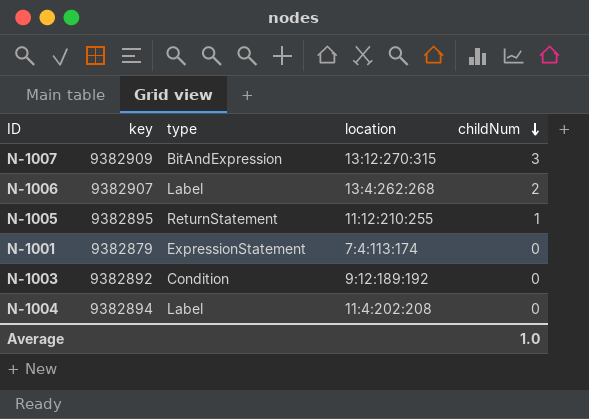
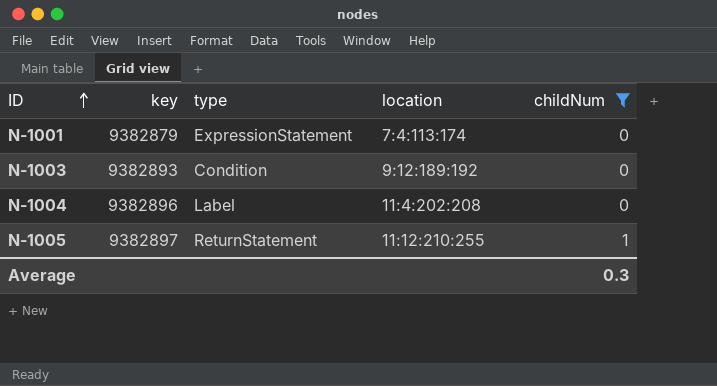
filter: none -> childNum <= 1
row order: childNum descending -> ID ascending
N-1003 | key: 9382892 -> 9382893
N-1004 | key: 9382894 -> 9382896
N-1005 | key: 9382895 -> 9382897
Average | childNum: 1.0 -> 0.3

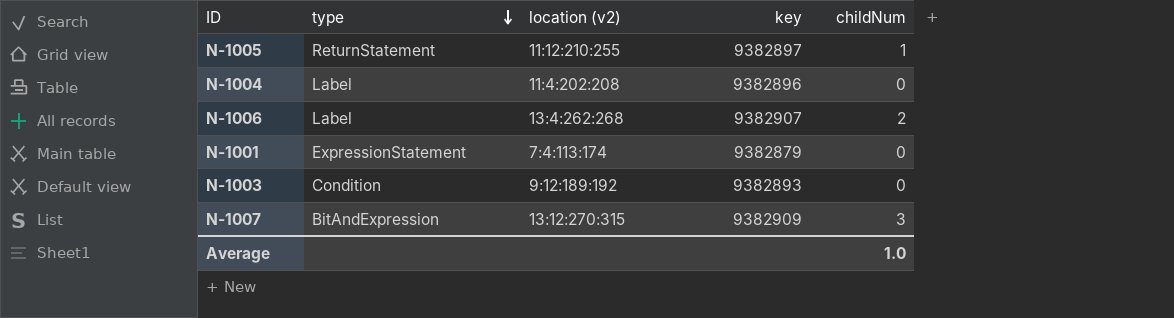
filter: childNum <= 1 -> none
row order: ID ascending -> type descending
column name: location -> location (v2)
column key | position: 2 -> 4
Average | childNum: 0.3 -> 1.0

